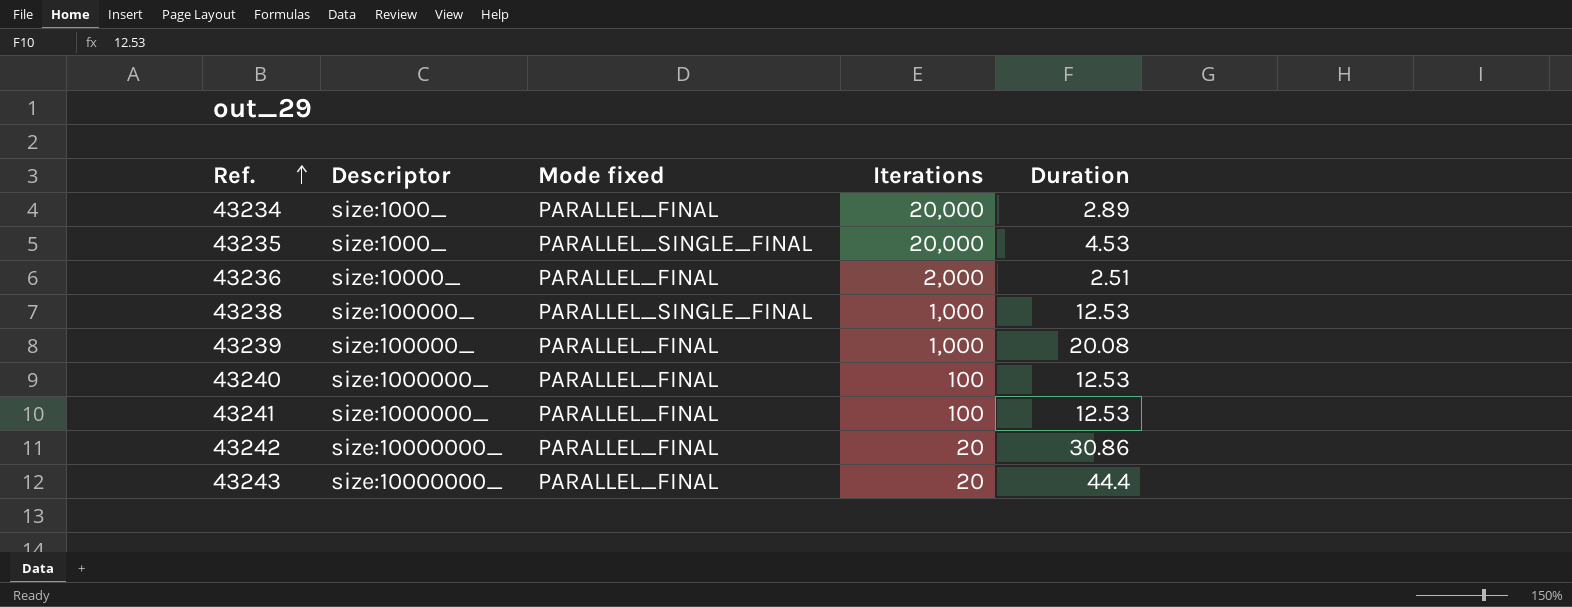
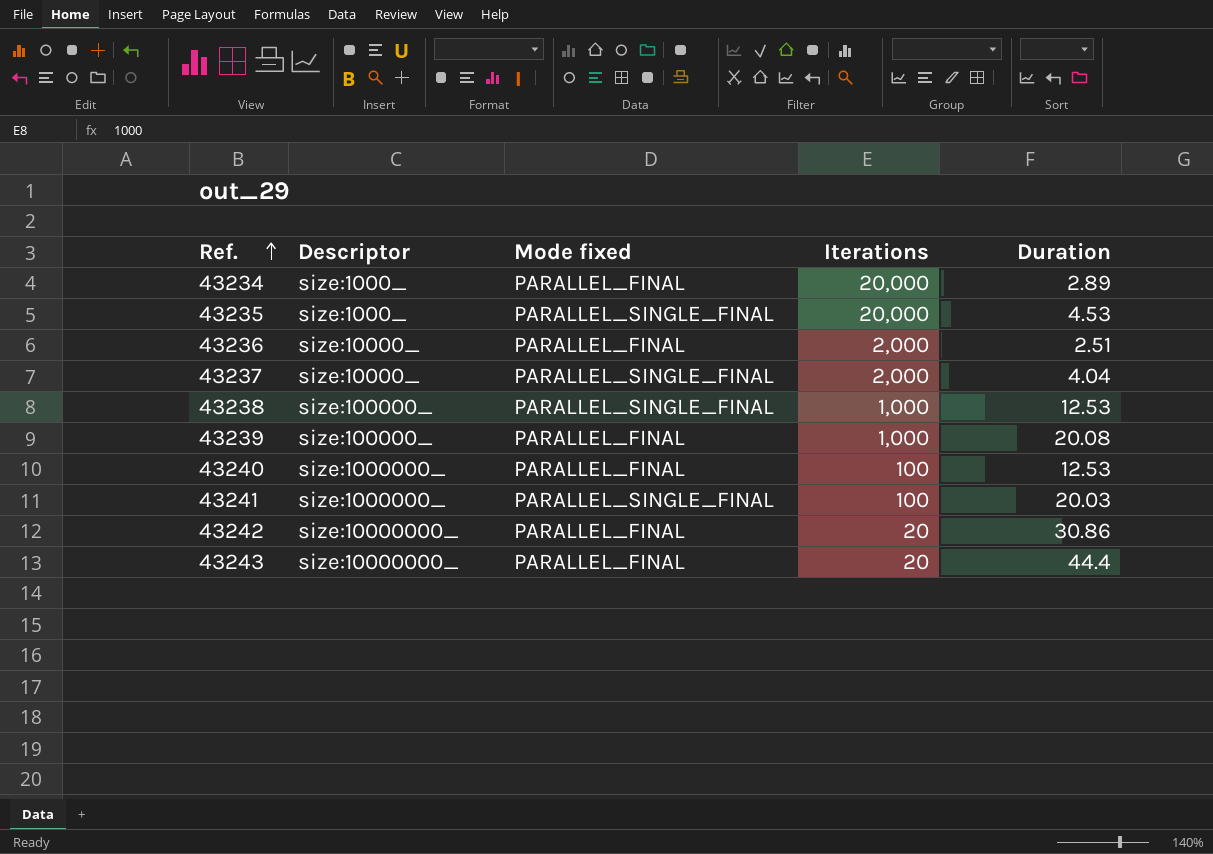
row 43237: none -> size:10000_ | PARALLEL_SINGLE_FINAL | 2,000 | 4.04
43241 | Mode fixed: PARALLEL_FINAL -> PARALLEL_SINGLE_FINAL
43241 | Duration: 12.53 -> 20.03

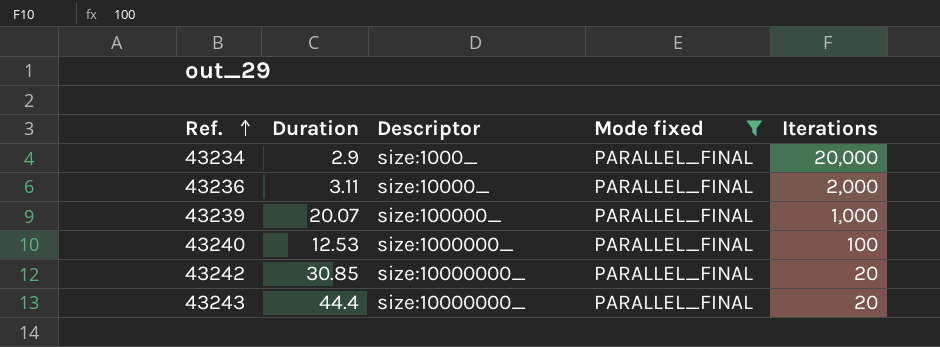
filter: none -> Mode fixed = PARALLEL_FINAL
column Duration | position: 5 -> 2
43234 | Duration: 2.89 -> 2.9
43236 | Duration: 2.51 -> 3.11
43239 | Duration: 20.08 -> 20.07
43242 | Duration: 30.86 -> 30.85

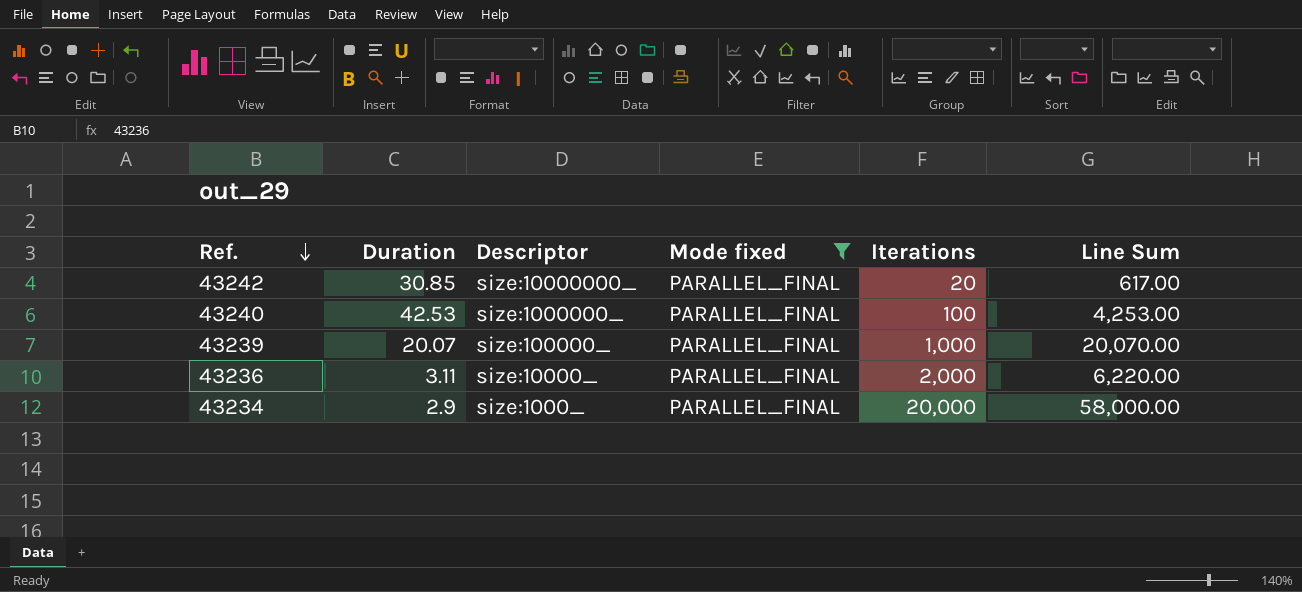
row order: Ref. ascending -> Ref. descending
column Line Sum | formula: none -> [Duration] * [Iterations]
row 43243: 44.4 | size:10000000_ | PARALLEL_FINAL | 20 -> none
43240 | Duration: 12.53 -> 42.53

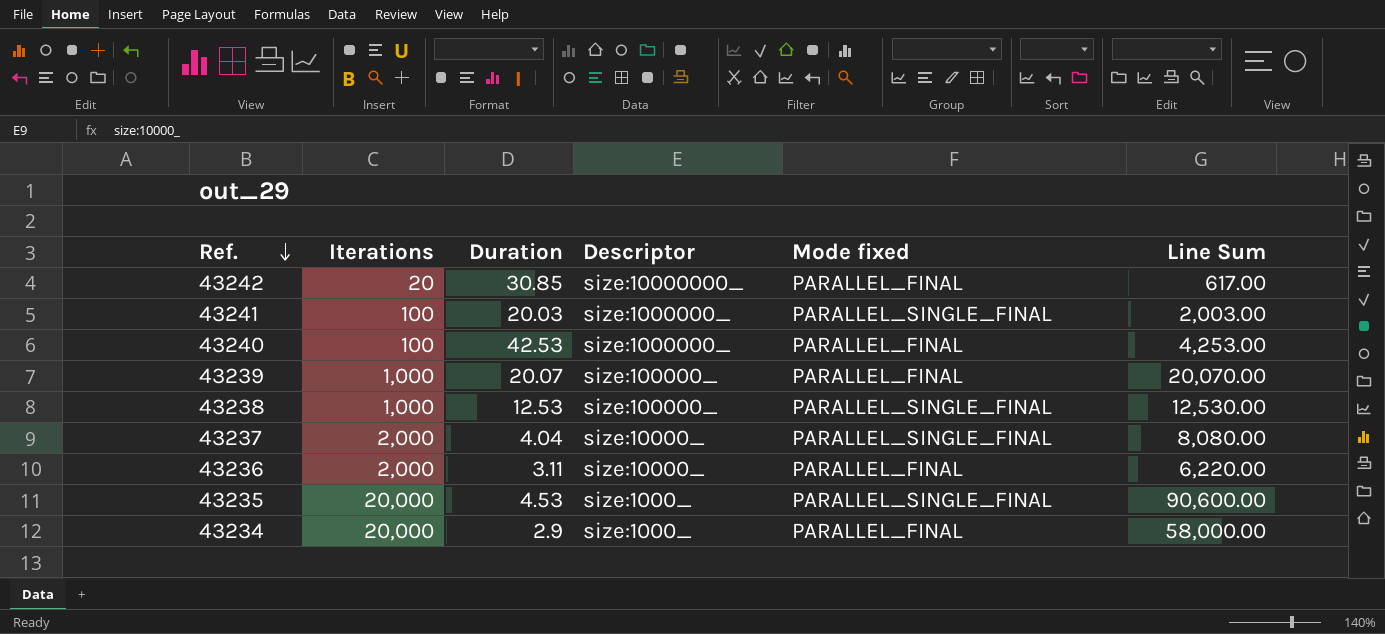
filter: Mode fixed = PARALLEL_FINAL -> none
column Iterations | position: 5 -> 2

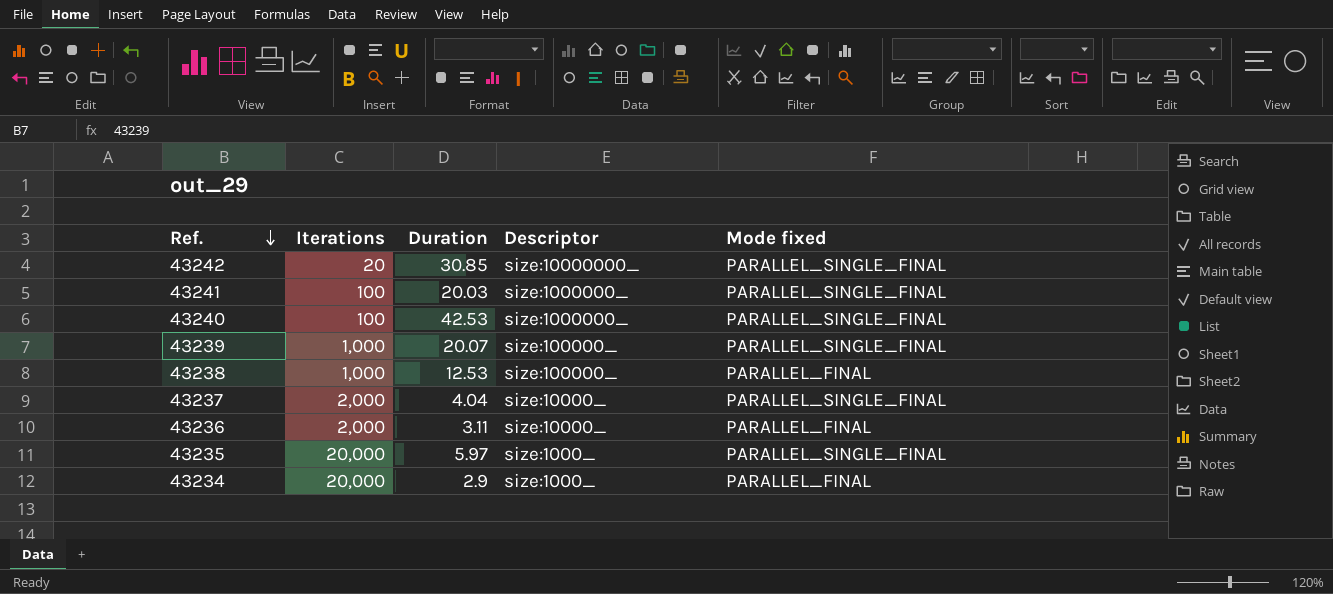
column Line Sum | formula: [Iterations] * [Duration] -> none
43242 | Mode fixed: PARALLEL_FINAL -> PARALLEL_SINGLE_FINAL
43240 | Mode fixed: PARALLEL_FINAL -> PARALLEL_SINGLE_FINAL
43239 | Mode fixed: PARALLEL_FINAL -> PARALLEL_SINGLE_FINAL
43238 | Mode fixed: PARALLEL_SINGLE_FINAL -> PARALLEL_FINAL
43235 | Duration: 4.53 -> 5.97

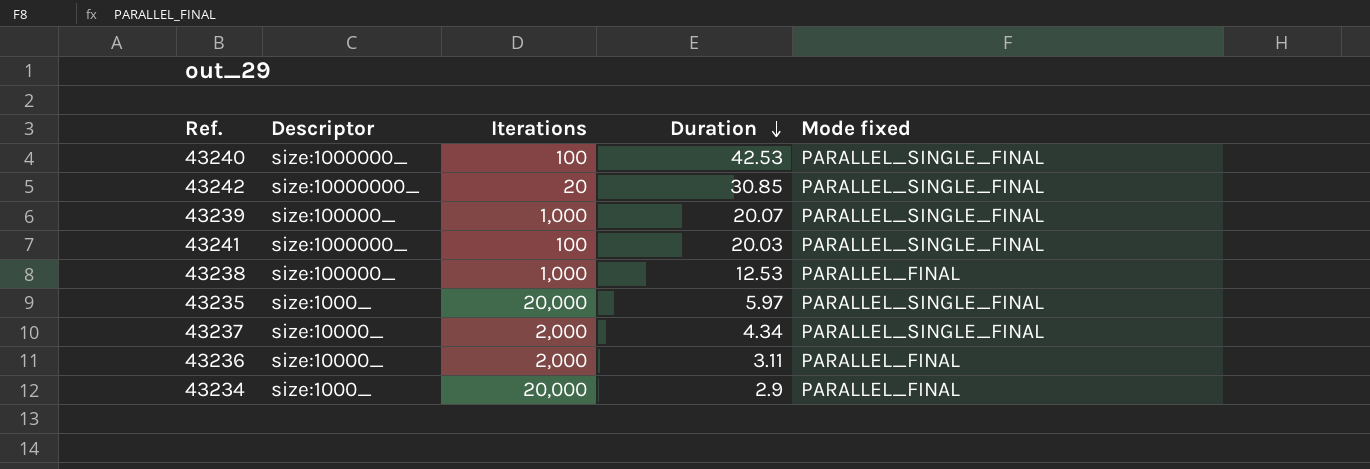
row order: Ref. descending -> Duration descending
column Descriptor | position: 4 -> 2
43237 | Duration: 4.04 -> 4.34

